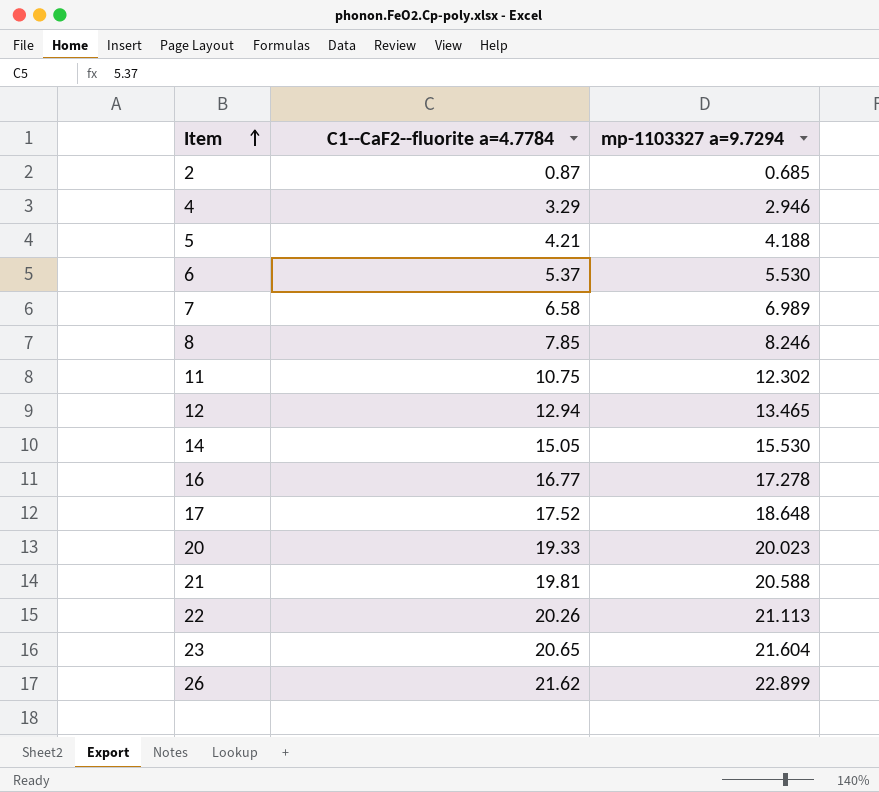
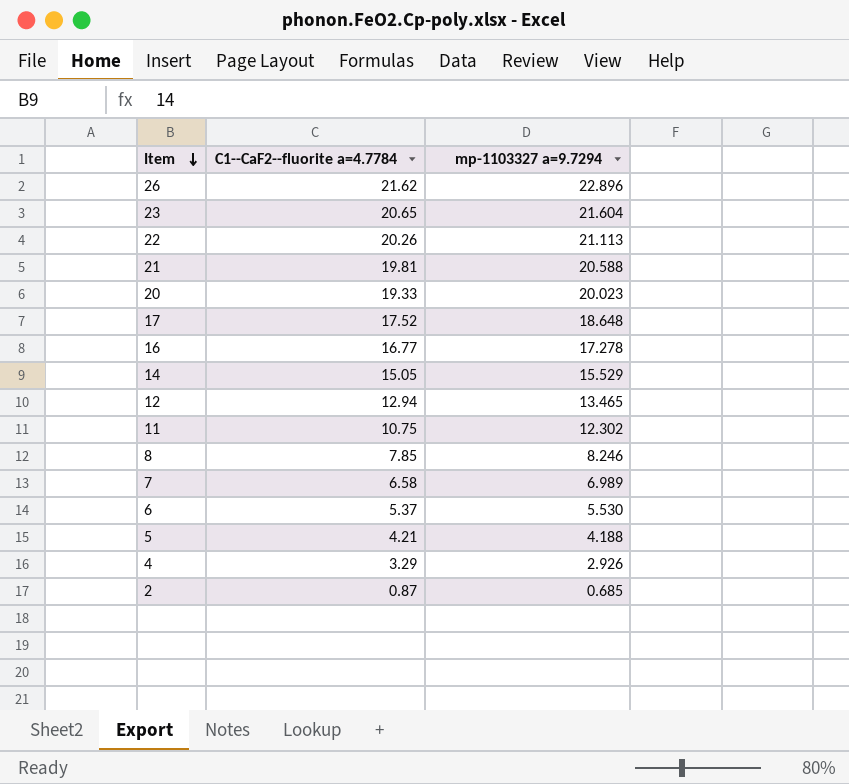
row order: Item ascending -> Item descending
26 | mp-1103327 a=9.7294: 22.899 -> 22.896
14 | mp-1103327 a=9.7294: 15.530 -> 15.529
4 | mp-1103327 a=9.7294: 2.946 -> 2.926

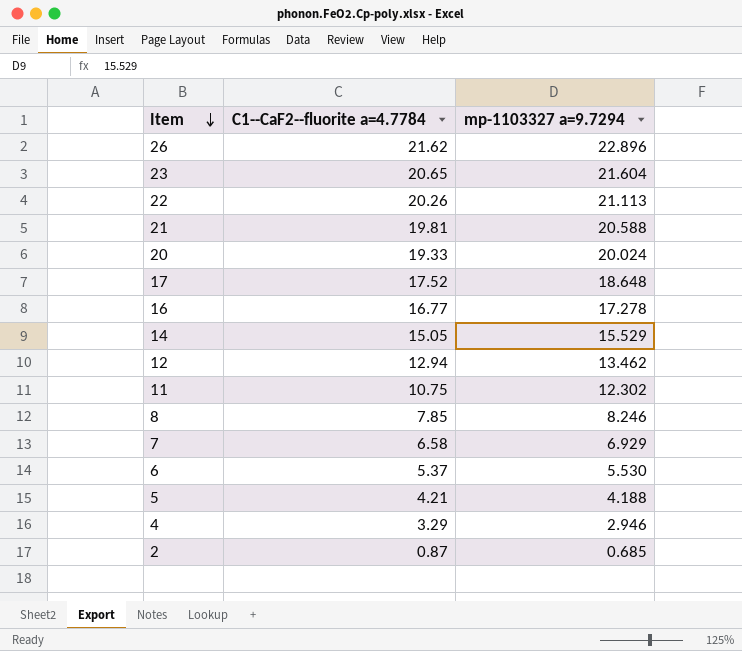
20 | mp-1103327 a=9.7294: 20.023 -> 20.024
12 | mp-1103327 a=9.7294: 13.465 -> 13.462
7 | mp-1103327 a=9.7294: 6.989 -> 6.929
4 | mp-1103327 a=9.7294: 2.926 -> 2.946

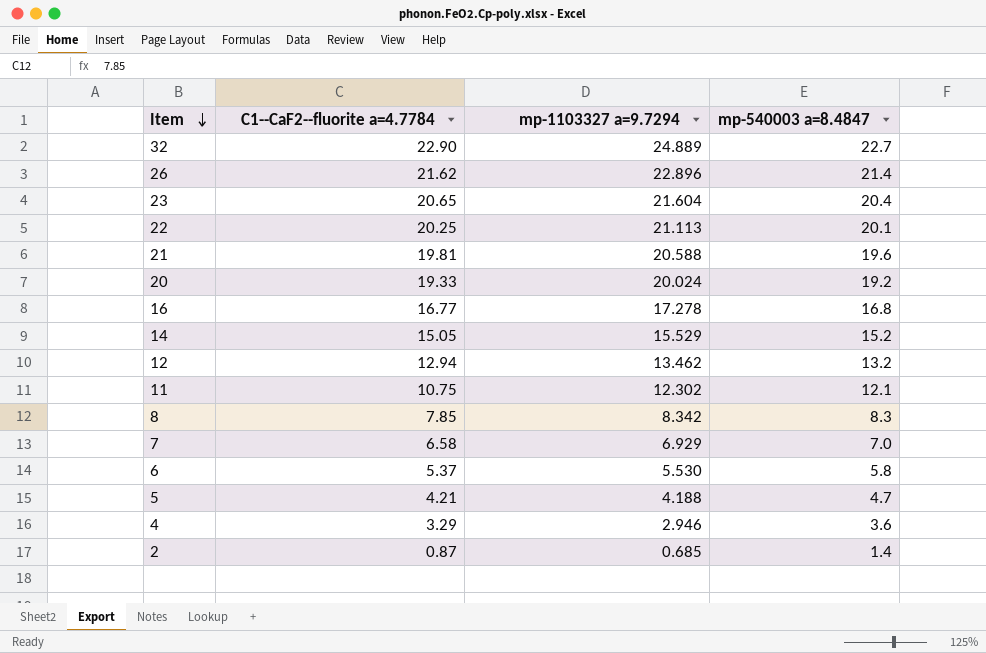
column mp-540003 a=8.4847 | position: none -> 4
row 17: 17.52 | 18.648 -> none
row 32: none -> 22.90 | 24.889 | 22.7
22 | C1--CaF2--fluorite a=4.7784: 20.26 -> 20.25
8 | mp-1103327 a=9.7294: 8.246 -> 8.342

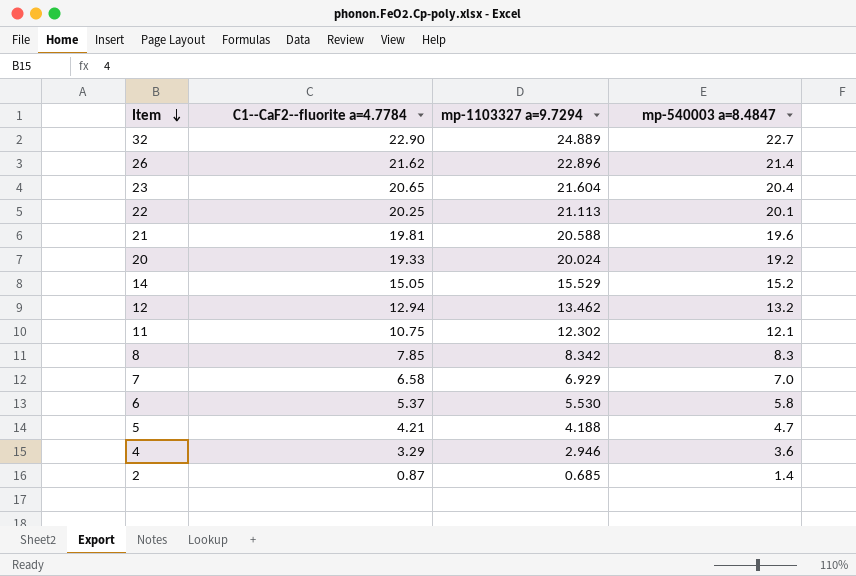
row 16: 16.77 | 17.278 | 16.8 -> none

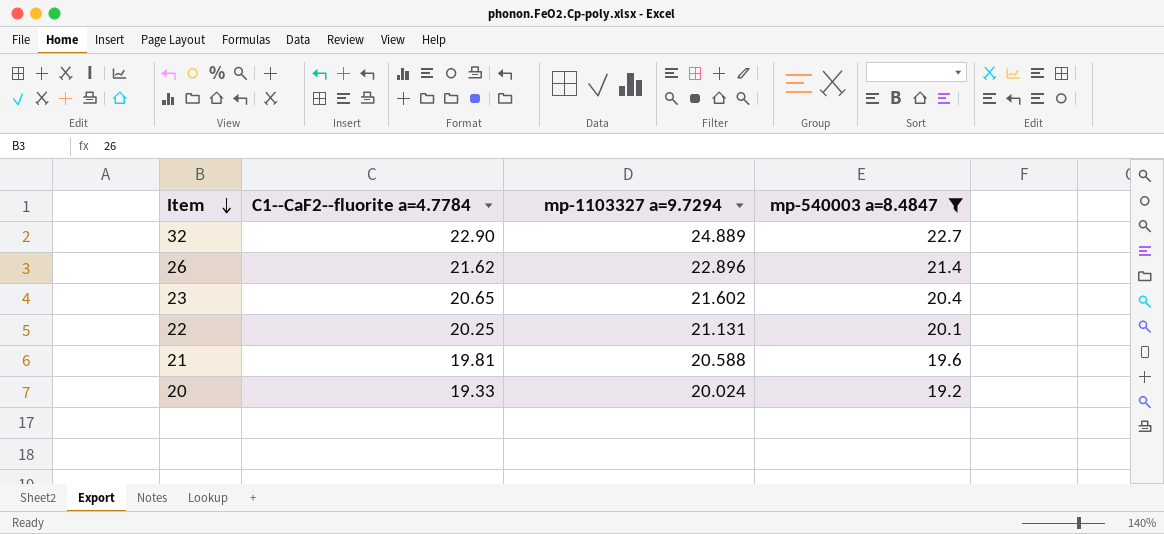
filter: none -> mp-540003 a=8.4847 >= 19.2
23 | mp-1103327 a=9.7294: 21.604 -> 21.602
22 | mp-1103327 a=9.7294: 21.113 -> 21.131

